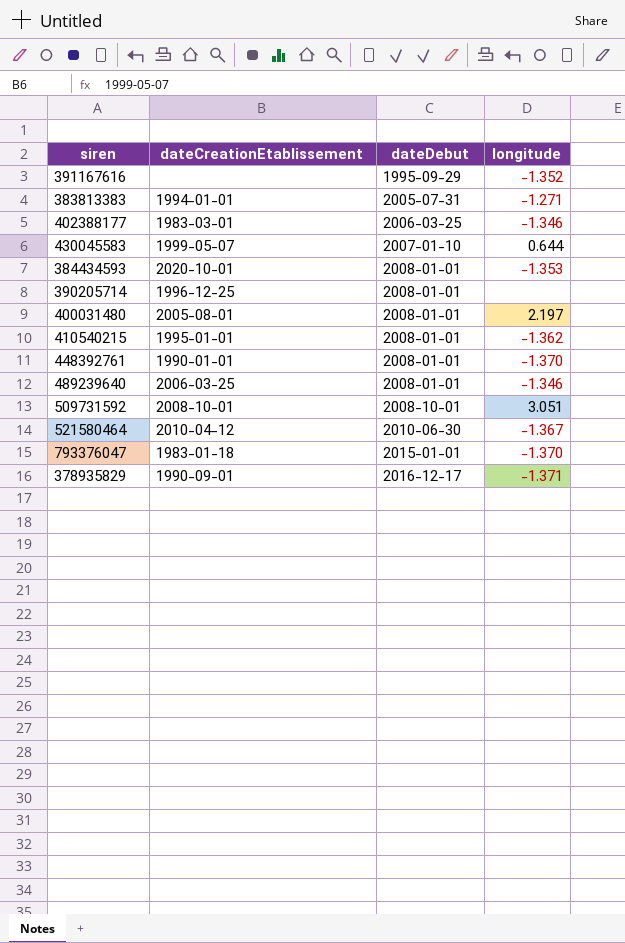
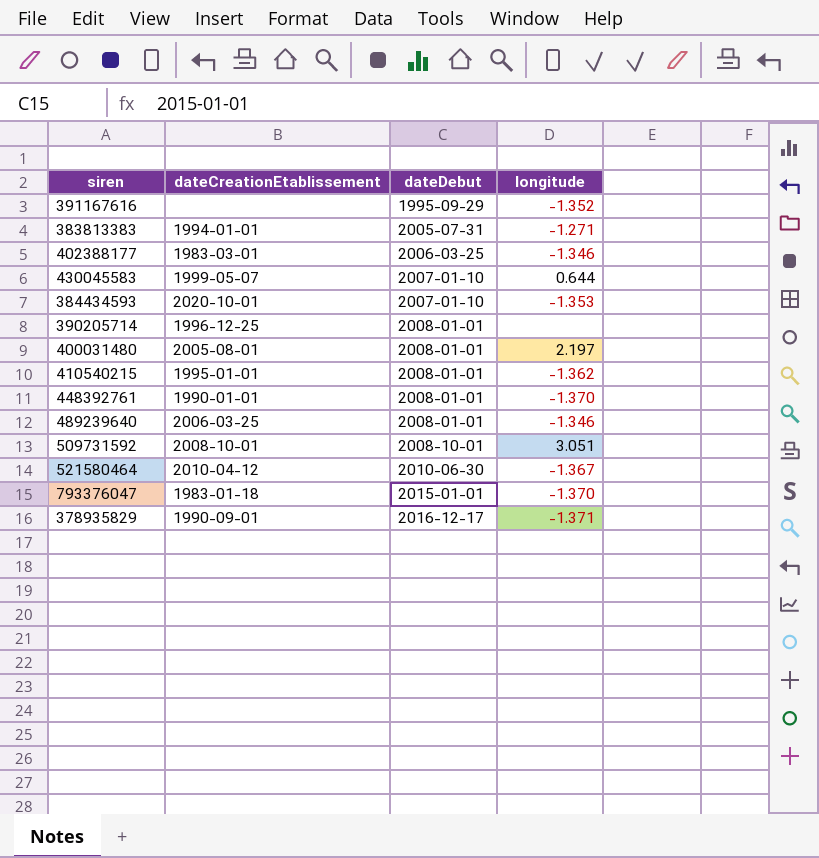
384434593 | dateDebut: 2008-01-01 -> 2007-01-10

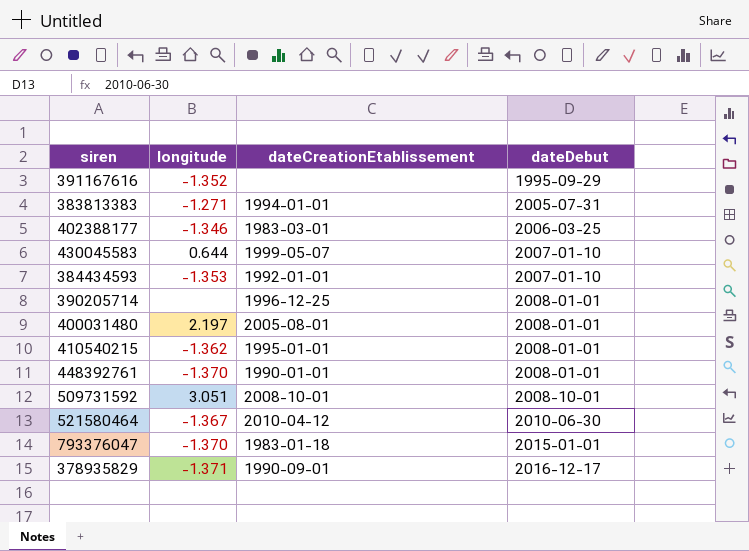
column longitude | position: 4 -> 2
row 489239640: 2006-03-25 | 2008-01-01 | -1.346 -> none
384434593 | dateCreationEtablissement: 2020-10-01 -> 1992-01-01

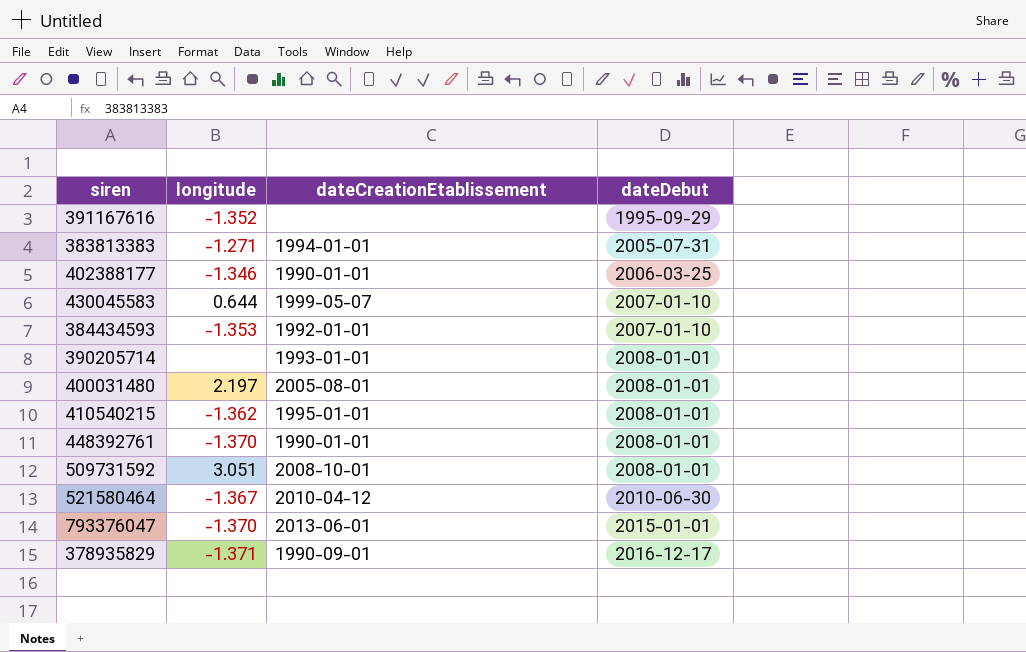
402388177 | dateCreationEtablissement: 1983-03-01 -> 1990-01-01
390205714 | dateCreationEtablissement: 1996-12-25 -> 1993-01-01
509731592 | dateDebut: 2008-10-01 -> 2008-01-01
793376047 | dateCreationEtablissement: 1983-01-18 -> 2013-06-01

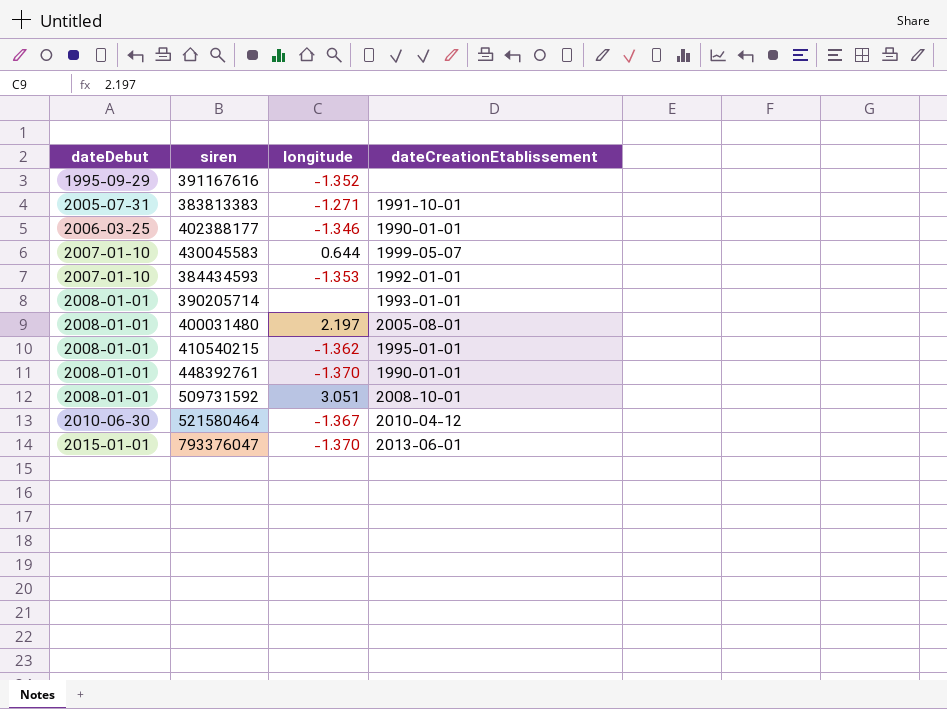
column dateDebut | position: 4 -> 1
row 378935829: -1.371 | 1990-09-01 | 2016-12-17 -> none
383813383 | dateCreationEtablissement: 1994-01-01 -> 1991-10-01

